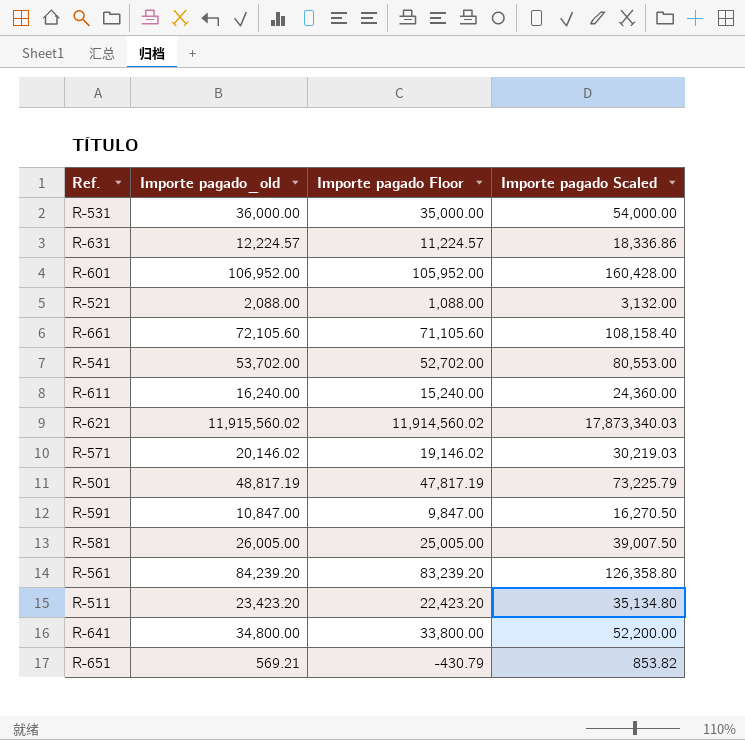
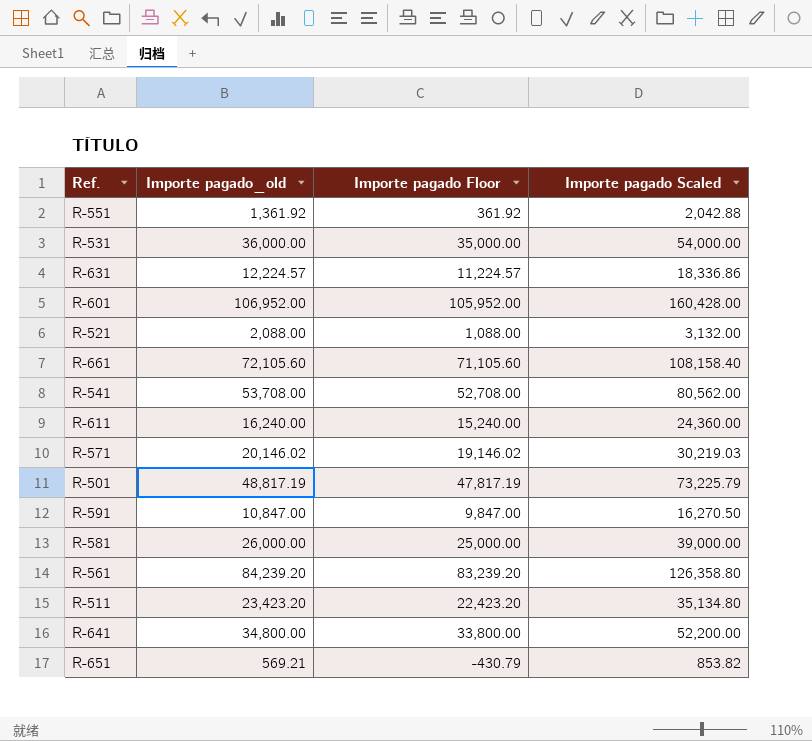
row R-621: 11,915,560.02 | 11,914,560.02 | 17,873,340.03 -> none
row R-551: none -> 1,361.92 | 361.92 | 2,042.88
R-541 | Importe pagado_old: 53,702.00 -> 53,708.00
R-541 | Importe pagado Floor: 52,702.00 -> 52,708.00
R-541 | Importe pagado Scaled: 80,553.00 -> 80,562.00
R-581 | Importe pagado_old: 26,005.00 -> 26,000.00
R-581 | Importe pagado Floor: 25,005.00 -> 25,000.00
R-581 | Importe pagado Scaled: 39,007.50 -> 39,000.00

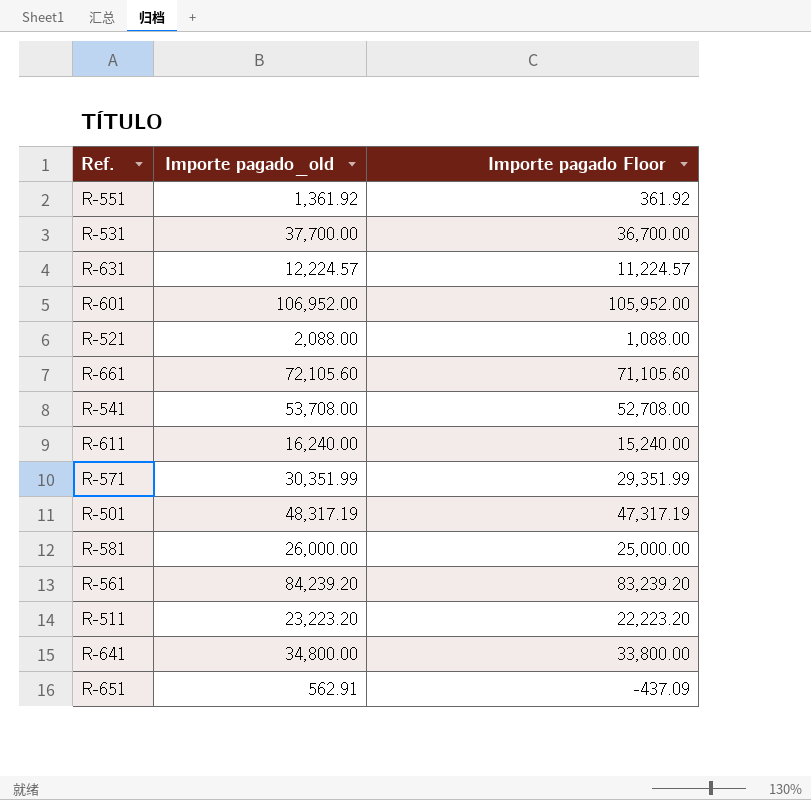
column Importe pagado Scaled | formula: [Importe pagado_old] * 1.5 -> none
row R-591: 10,847.00 | 9,847.00 | 16,270.50 -> none
R-531 | Importe pagado_old: 36,000.00 -> 37,700.00
R-531 | Importe pagado Floor: 35,000.00 -> 36,700.00
R-571 | Importe pagado_old: 20,146.02 -> 30,351.99
R-571 | Importe pagado Floor: 19,146.02 -> 29,351.99
R-501 | Importe pagado_old: 48,817.19 -> 48,317.19
R-501 | Importe pagado Floor: 47,817.19 -> 47,317.19
R-511 | Importe pagado_old: 23,423.20 -> 23,223.20
R-511 | Importe pagado Floor: 22,423.20 -> 22,223.20
R-651 | Importe pagado_old: 569.21 -> 562.91
R-651 | Importe pagado Floor: -430.79 -> -437.09

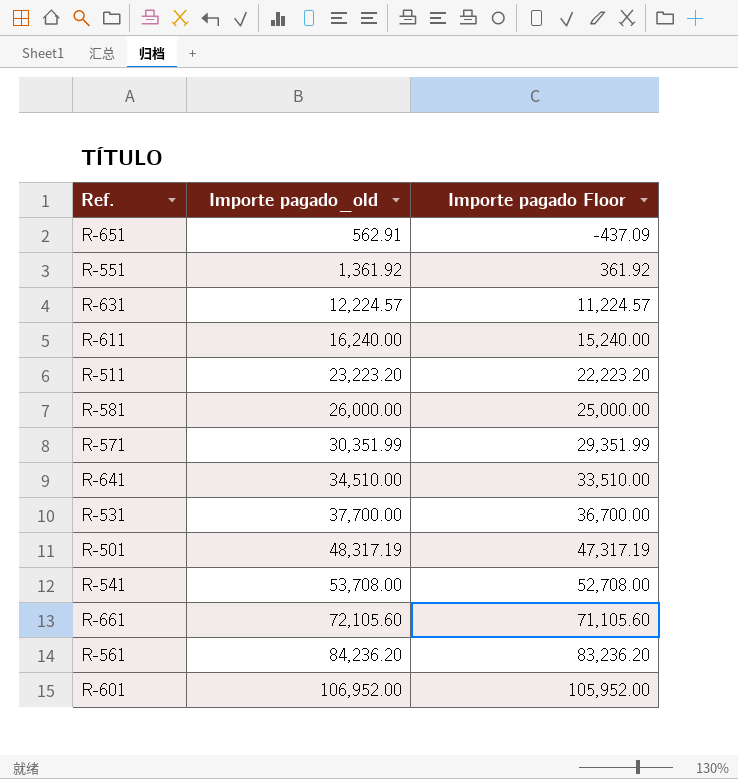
row order: none -> Importe pagado_old ascending
row R-521: 2,088.00 | 1,088.00 -> none
R-641 | Importe pagado_old: 34,800.00 -> 34,510.00
R-641 | Importe pagado Floor: 33,800.00 -> 33,510.00
R-561 | Importe pagado_old: 84,239.20 -> 84,236.20
R-561 | Importe pagado Floor: 83,239.20 -> 83,236.20

